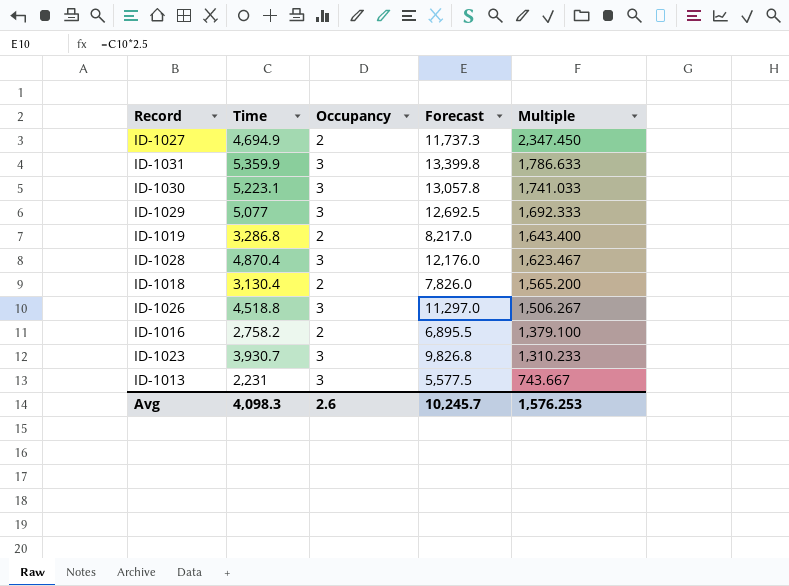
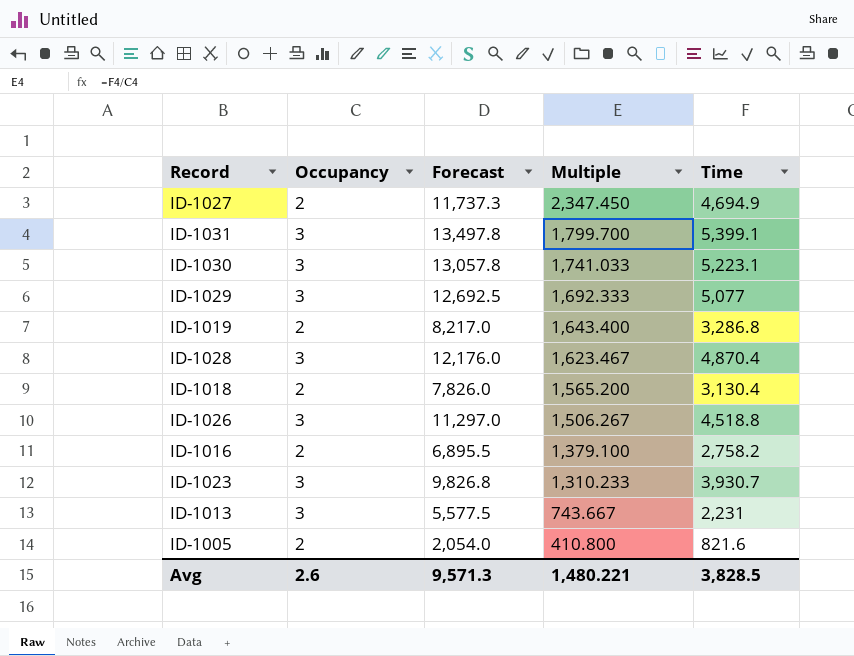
column Time | position: 2 -> 5
ID-1031 | Forecast: 13,399.8 -> 13,497.8
ID-1031 | Multiple: 1,786.633 -> 1,799.700
ID-1031 | Time: 5,359.9 -> 5,399.1
row ID-1005: none -> 2 | 2,054.0 | 410.800 | 821.6
Avg | Forecast: 10,245.7 -> 9,571.3
Avg | Multiple: 1,576.253 -> 1,480.221
Avg | Time: 4,098.3 -> 3,828.5

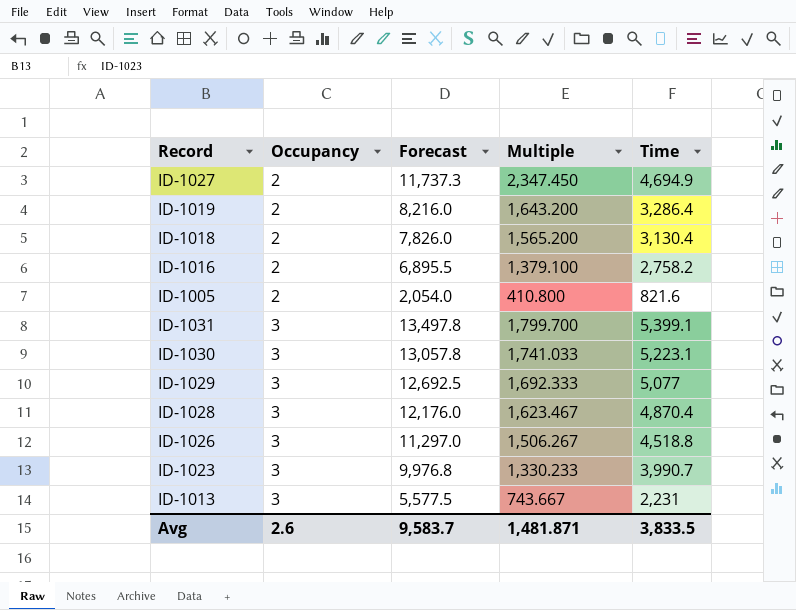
row order: Multiple descending -> Occupancy ascending
ID-1019 | Forecast: 8,217.0 -> 8,216.0
ID-1019 | Multiple: 1,643.400 -> 1,643.200
ID-1019 | Time: 3,286.8 -> 3,286.4
ID-1023 | Forecast: 9,826.8 -> 9,976.8
ID-1023 | Multiple: 1,310.233 -> 1,330.233
ID-1023 | Time: 3,930.7 -> 3,990.7
Avg | Forecast: 9,571.3 -> 9,583.7
Avg | Multiple: 1,480.221 -> 1,481.871
Avg | Time: 3,828.5 -> 3,833.5

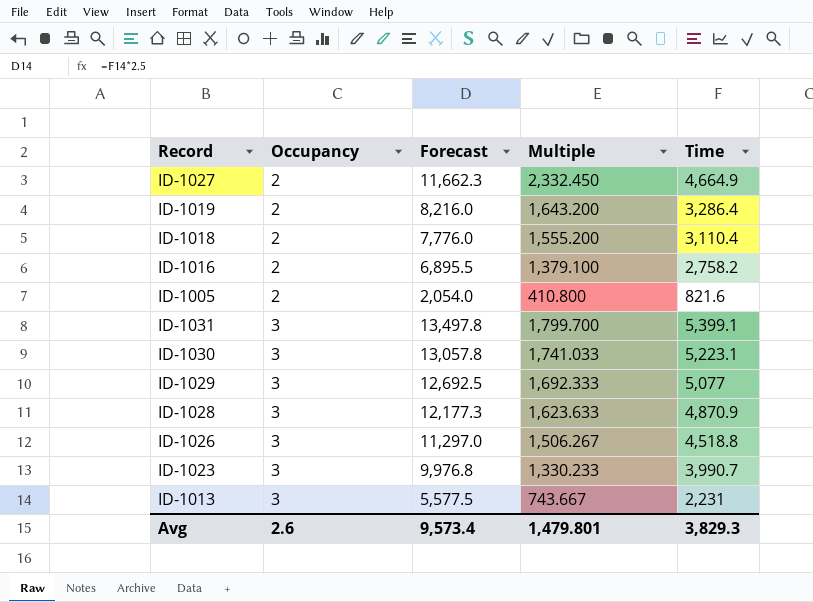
ID-1027 | Forecast: 11,737.3 -> 11,662.3
ID-1027 | Multiple: 2,347.450 -> 2,332.450
ID-1027 | Time: 4,694.9 -> 4,664.9
ID-1018 | Forecast: 7,826.0 -> 7,776.0
ID-1018 | Multiple: 1,565.200 -> 1,555.200
ID-1018 | Time: 3,130.4 -> 3,110.4
ID-1028 | Forecast: 12,176.0 -> 12,177.3
ID-1028 | Multiple: 1,623.467 -> 1,623.633
ID-1028 | Time: 4,870.4 -> 4,870.9
Avg | Forecast: 9,583.7 -> 9,573.4
Avg | Multiple: 1,481.871 -> 1,479.801
Avg | Time: 3,833.5 -> 3,829.3

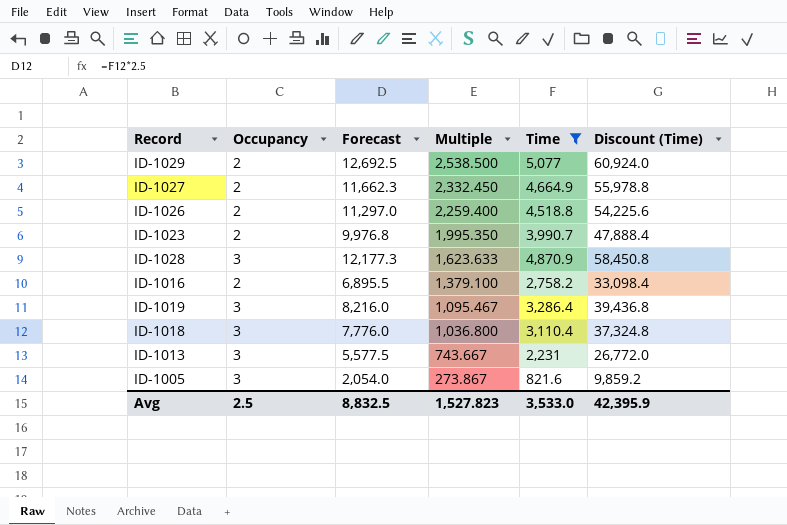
filter: none -> Time <= 5,077
row order: Occupancy ascending -> Multiple descending
column Discount (Time) | formula: none -> [Time] * 12
ID-1029 | Occupancy: 3 -> 2
ID-1029 | Multiple: 1,692.333 -> 2,538.500
ID-1026 | Occupancy: 3 -> 2
ID-1026 | Multiple: 1,506.267 -> 2,259.400
ID-1023 | Occupancy: 3 -> 2
ID-1023 | Multiple: 1,330.233 -> 1,995.350
ID-1019 | Occupancy: 2 -> 3
ID-1019 | Multiple: 1,643.200 -> 1,095.467
ID-1018 | Occupancy: 2 -> 3
ID-1018 | Multiple: 1,555.200 -> 1,036.800
ID-1005 | Occupancy: 2 -> 3
ID-1005 | Multiple: 410.800 -> 273.867
Avg | Occupancy: 2.6 -> 2.5
Avg | Forecast: 9,573.4 -> 8,832.5
Avg | Multiple: 1,479.801 -> 1,527.823
Avg | Time: 3,829.3 -> 3,533.0

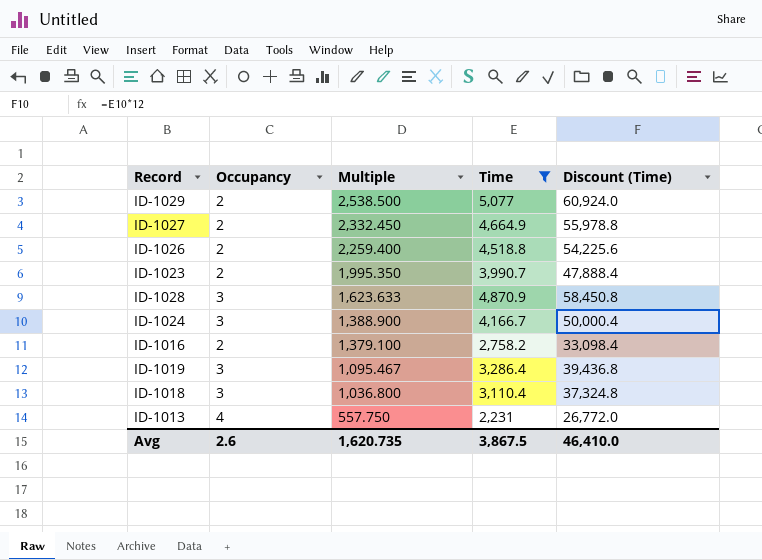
column Forecast | formula: [Time] * 2.5 -> none
row ID-1005: 3 | 2,054.0 | 273.867 | 821.6 | 9,859.2 -> none
row ID-1024: none -> 3 | 1,388.900 | 4,166.7 | 50,000.4
ID-1013 | Occupancy: 3 -> 4
ID-1013 | Multiple: 743.667 -> 557.750
Avg | Occupancy: 2.5 -> 2.6
Avg | Multiple: 1,527.823 -> 1,620.735
Avg | Time: 3,533.0 -> 3,867.5
Avg | Discount (Time): 42,395.9 -> 46,410.0

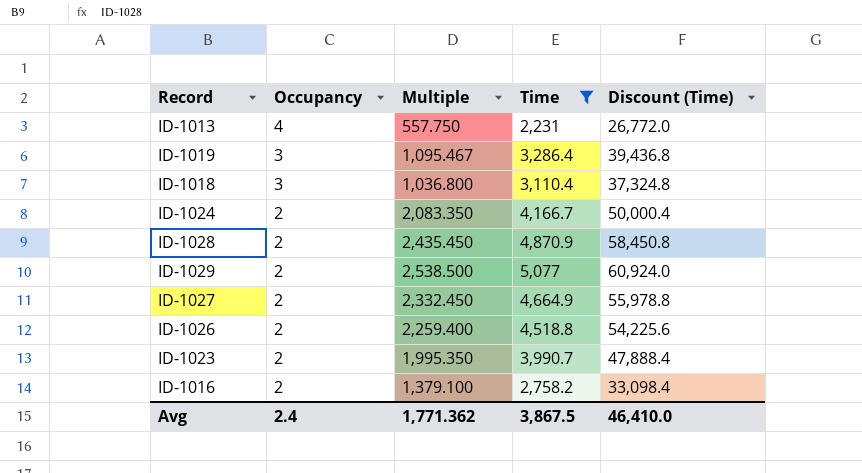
row order: Multiple descending -> Occupancy descending
ID-1024 | Occupancy: 3 -> 2
ID-1024 | Multiple: 1,388.900 -> 2,083.350
ID-1028 | Occupancy: 3 -> 2
ID-1028 | Multiple: 1,623.633 -> 2,435.450
Avg | Occupancy: 2.6 -> 2.4
Avg | Multiple: 1,620.735 -> 1,771.362

